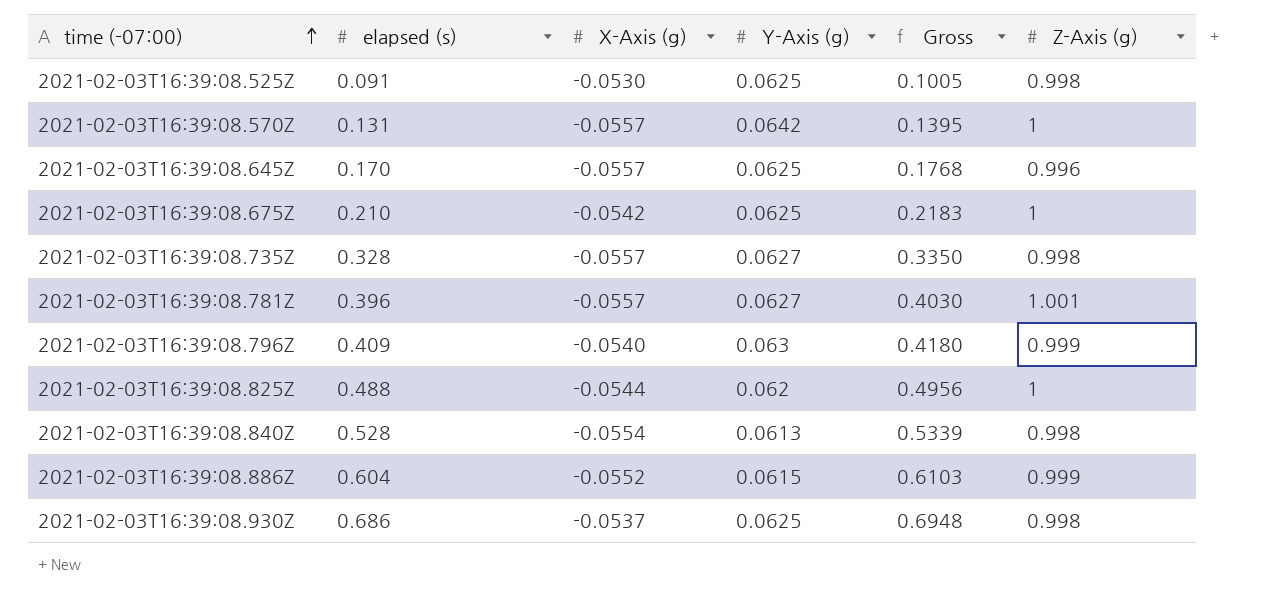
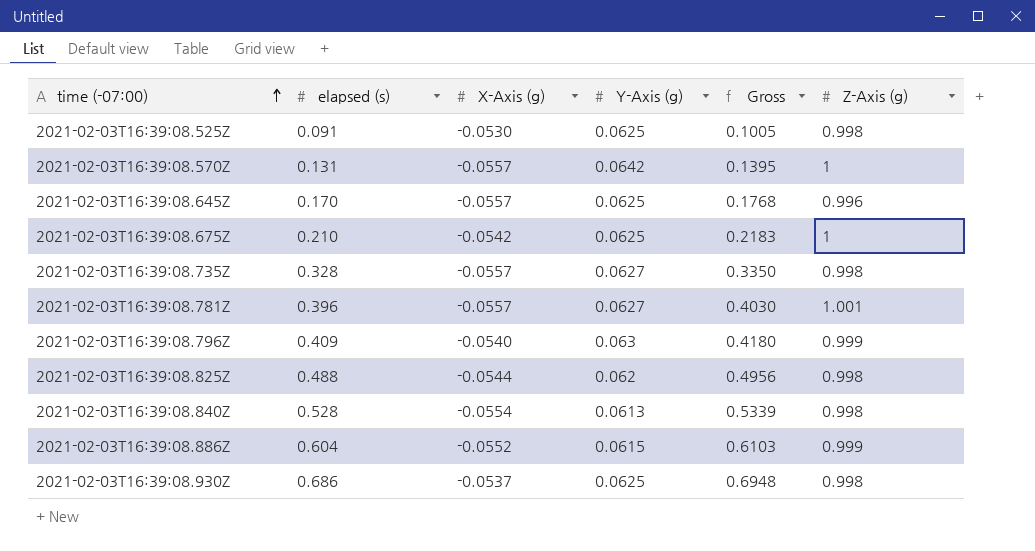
2021-02-03T16:39:08.825Z | Z-Axis (g): 1 -> 0.998

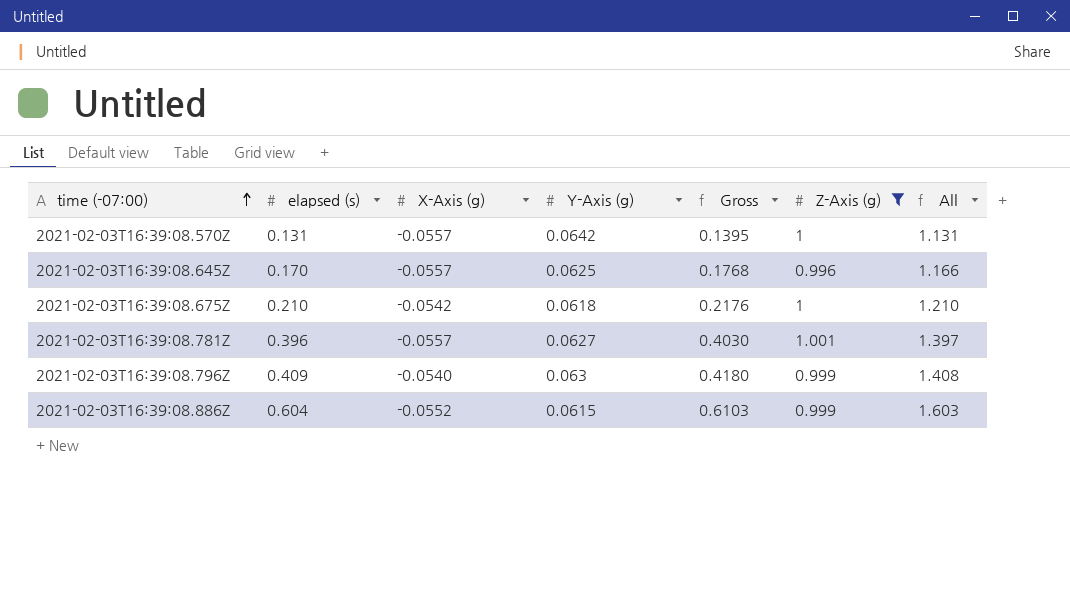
filter: none -> Z-Axis (g) != 0.998
column All | formula: none -> [elapsed (s)] + [Z-Axis (g)]
2021-02-03T16:39:08.675Z | Y-Axis (g): 0.0625 -> 0.0618
2021-02-03T16:39:08.675Z | Gross: 0.2183 -> 0.2176

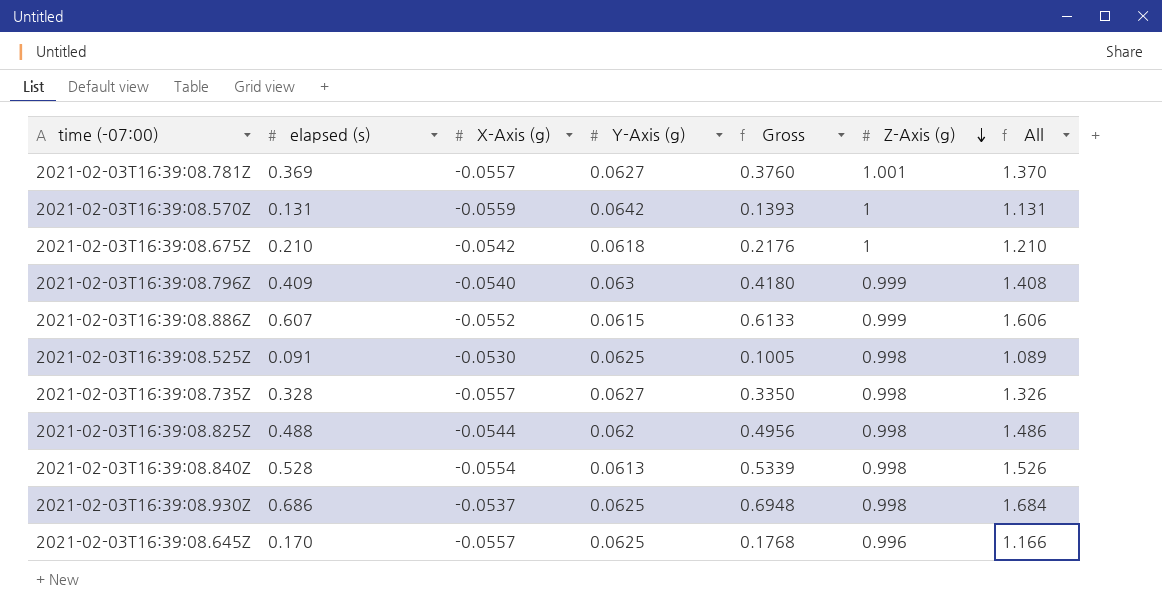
filter: Z-Axis (g) != 0.998 -> none
row order: time (-07:00) ascending -> Z-Axis (g) descending
2021-02-03T16:39:08.781Z | elapsed (s): 0.396 -> 0.369
2021-02-03T16:39:08.781Z | Gross: 0.4030 -> 0.3760
2021-02-03T16:39:08.781Z | All: 1.397 -> 1.370
2021-02-03T16:39:08.570Z | X-Axis (g): -0.0557 -> -0.0559
2021-02-03T16:39:08.570Z | Gross: 0.1395 -> 0.1393
2021-02-03T16:39:08.886Z | elapsed (s): 0.604 -> 0.607
2021-02-03T16:39:08.886Z | Gross: 0.6103 -> 0.6133
2021-02-03T16:39:08.886Z | All: 1.603 -> 1.606

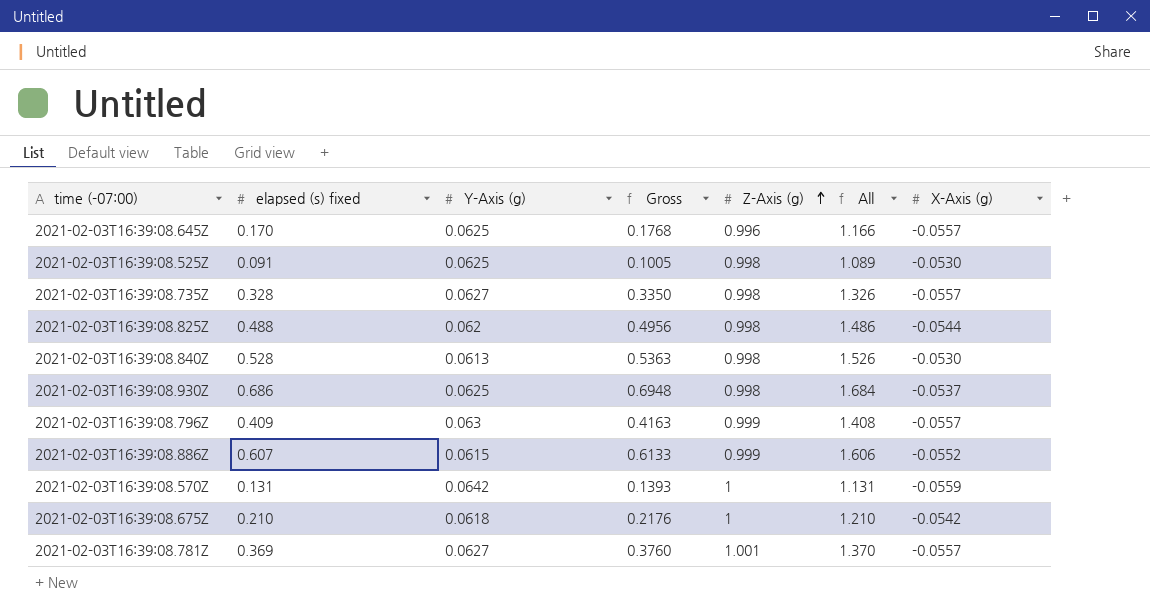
row order: Z-Axis (g) descending -> Z-Axis (g) ascending
column name: elapsed (s) -> elapsed (s) fixed
column X-Axis (g) | position: 3 -> 7
2021-02-03T16:39:08.840Z | Gross: 0.5339 -> 0.5363
2021-02-03T16:39:08.840Z | X-Axis (g): -0.0554 -> -0.0530
2021-02-03T16:39:08.796Z | Gross: 0.4180 -> 0.4163
2021-02-03T16:39:08.796Z | X-Axis (g): -0.0540 -> -0.0557

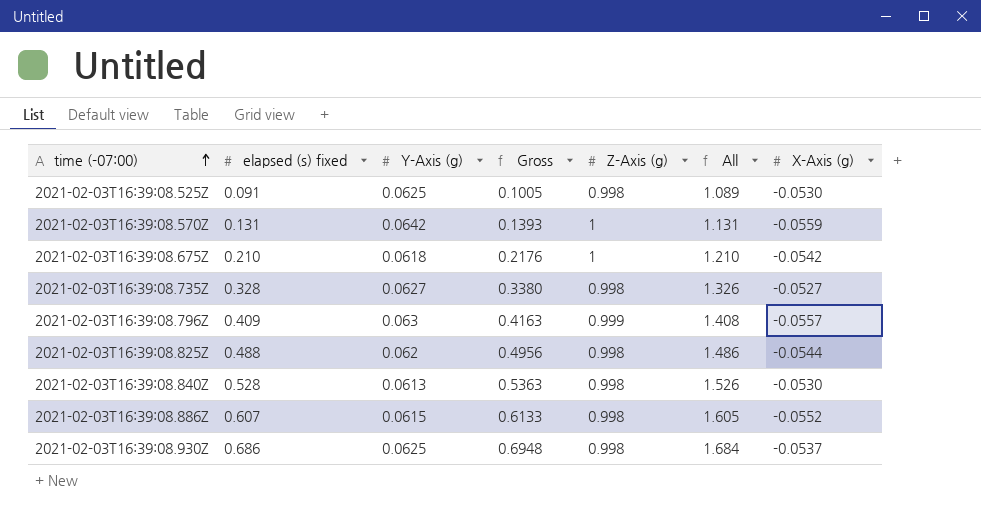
row order: Z-Axis (g) ascending -> time (-07:00) ascending
row 2021-02-03T16:39:08.645Z: 0.170 | 0.0625 | 0.1768 | 0.996 | 1.166 | -0.0557 -> none
row 2021-02-03T16:39:08.781Z: 0.369 | 0.0627 | 0.3760 | 1.001 | 1.370 | -0.0557 -> none
2021-02-03T16:39:08.735Z | Gross: 0.3350 -> 0.3380
2021-02-03T16:39:08.735Z | X-Axis (g): -0.0557 -> -0.0527
2021-02-03T16:39:08.886Z | Z-Axis (g): 0.999 -> 0.998
2021-02-03T16:39:08.886Z | All: 1.606 -> 1.605

